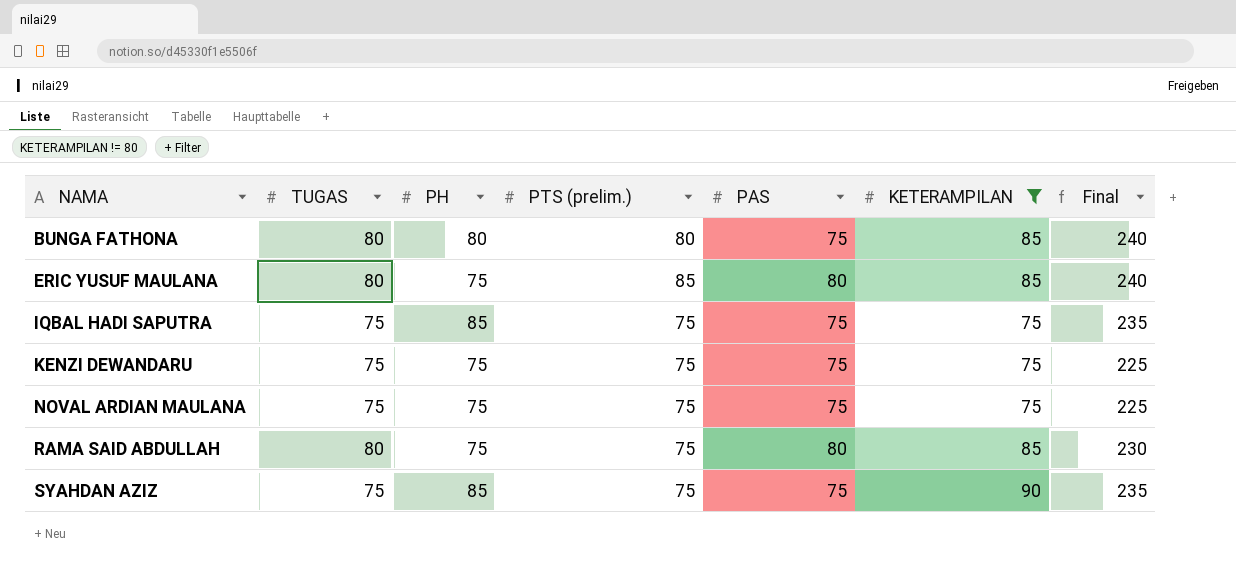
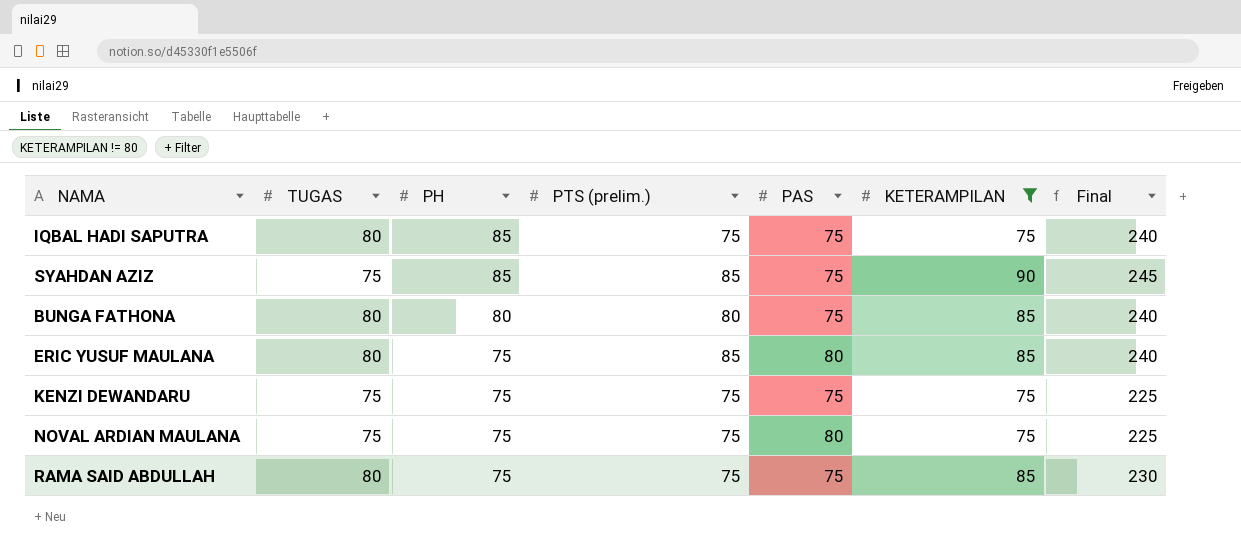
row order: NAMA ascending -> PH descending
IQBAL HADI SAPUTRA | TUGAS: 75 -> 80
IQBAL HADI SAPUTRA | Final: 235 -> 240
SYAHDAN AZIZ | PTS (prelim.): 75 -> 85
SYAHDAN AZIZ | Final: 235 -> 245
NOVAL ARDIAN MAULANA | PAS: 75 -> 80
RAMA SAID ABDULLAH | PAS: 80 -> 75

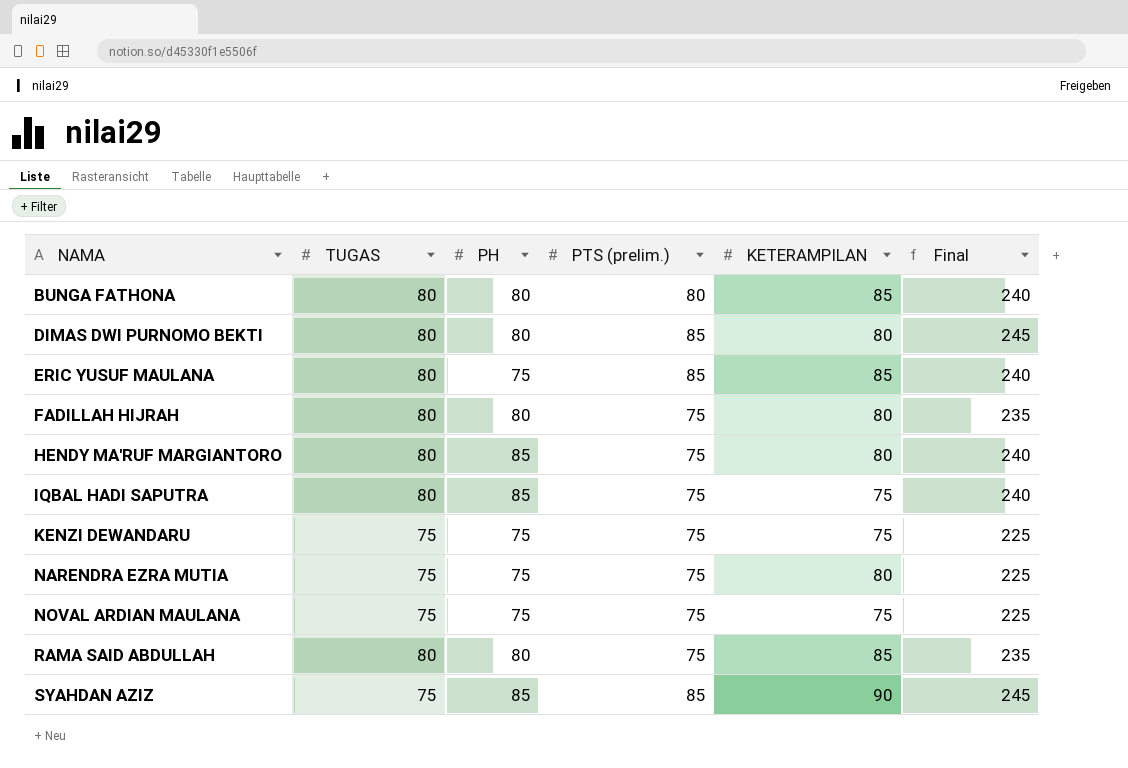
filter: KETERAMPILAN != 80 -> none
row order: PH descending -> NAMA ascending
column PAS | position: 5 -> none
RAMA SAID ABDULLAH | PH: 75 -> 80
RAMA SAID ABDULLAH | Final: 230 -> 235

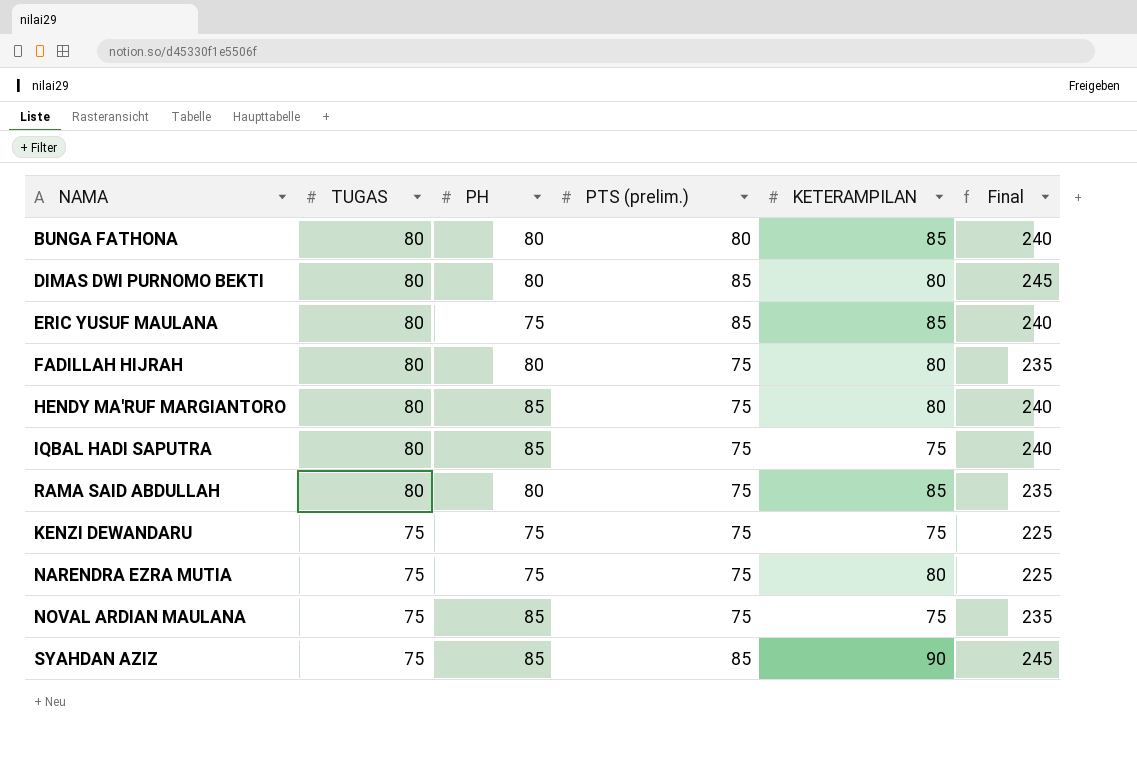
row order: NAMA ascending -> TUGAS descending
NOVAL ARDIAN MAULANA | PH: 75 -> 85
NOVAL ARDIAN MAULANA | Final: 225 -> 235

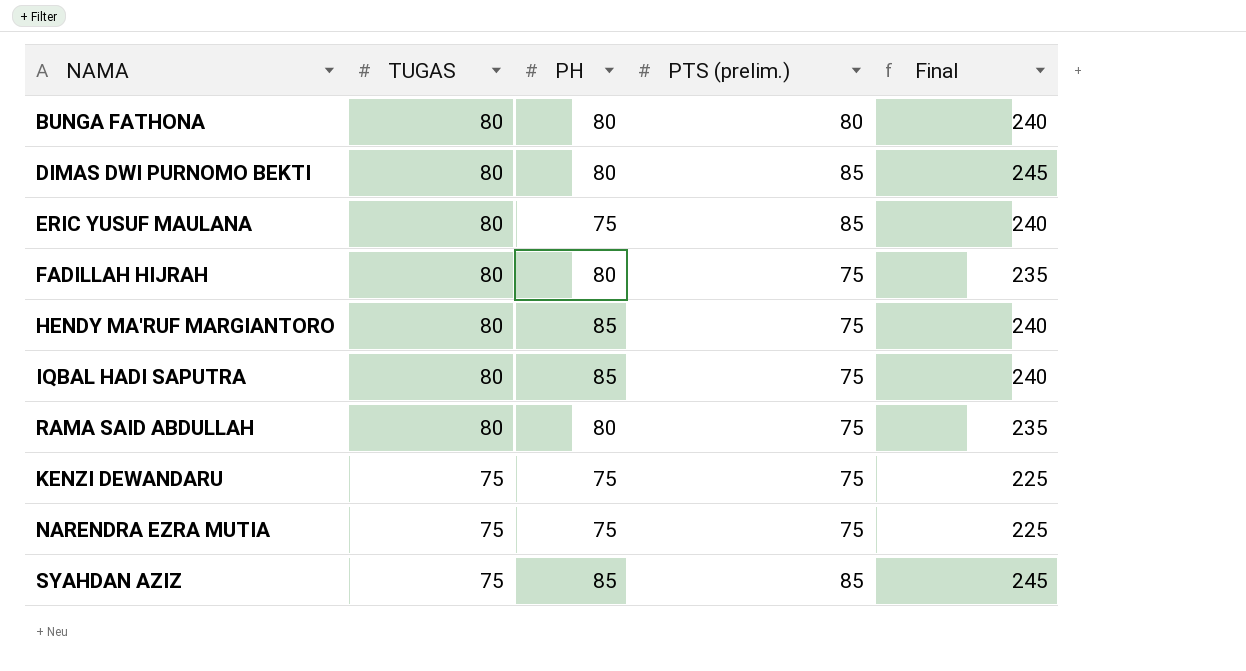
column KETERAMPILAN | position: 5 -> none
row NOVAL ARDIAN MAULANA: 75 | 85 | 75 | 75 | 235 -> none

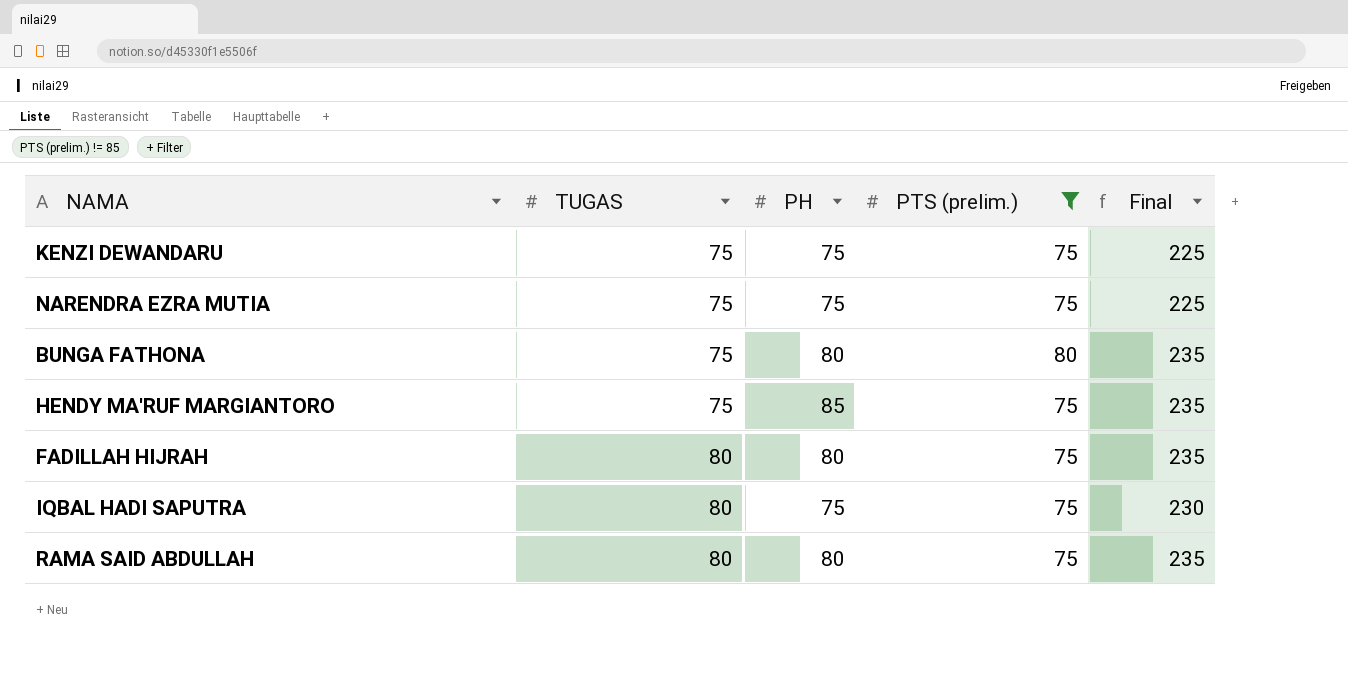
filter: none -> PTS (prelim.) != 85
row order: TUGAS descending -> TUGAS ascending
BUNGA FATHONA | TUGAS: 80 -> 75
BUNGA FATHONA | Final: 240 -> 235
HENDY MA'RUF MARGIANTORO | TUGAS: 80 -> 75
HENDY MA'RUF MARGIANTORO | Final: 240 -> 235
IQBAL HADI SAPUTRA | PH: 85 -> 75
IQBAL HADI SAPUTRA | Final: 240 -> 230

